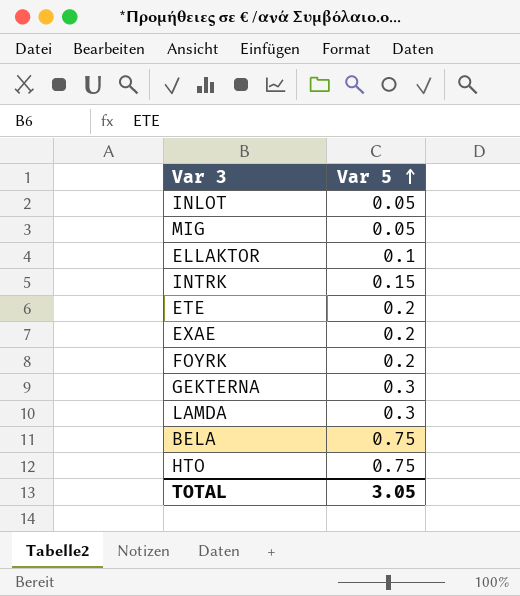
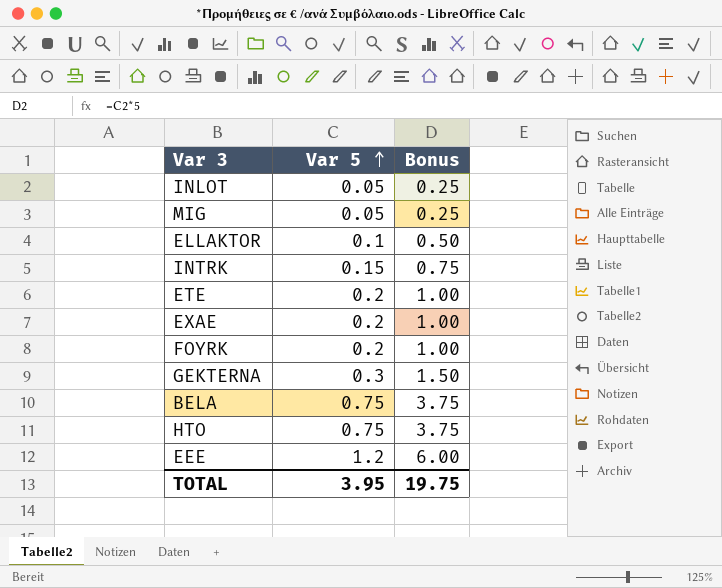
column Bonus | formula: none -> [Var 5] * 5
row LAMDA: 0.3 -> none
row EEE: none -> 1.2 | 6.00
TOTAL | Var 5: 3.05 -> 3.95

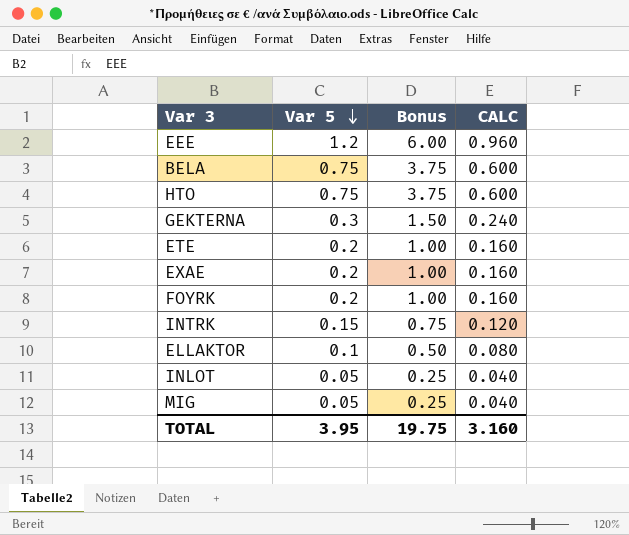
row order: Var 5 ascending -> Var 5 descending
column CALC | formula: none -> [Var 5] * 0.8

